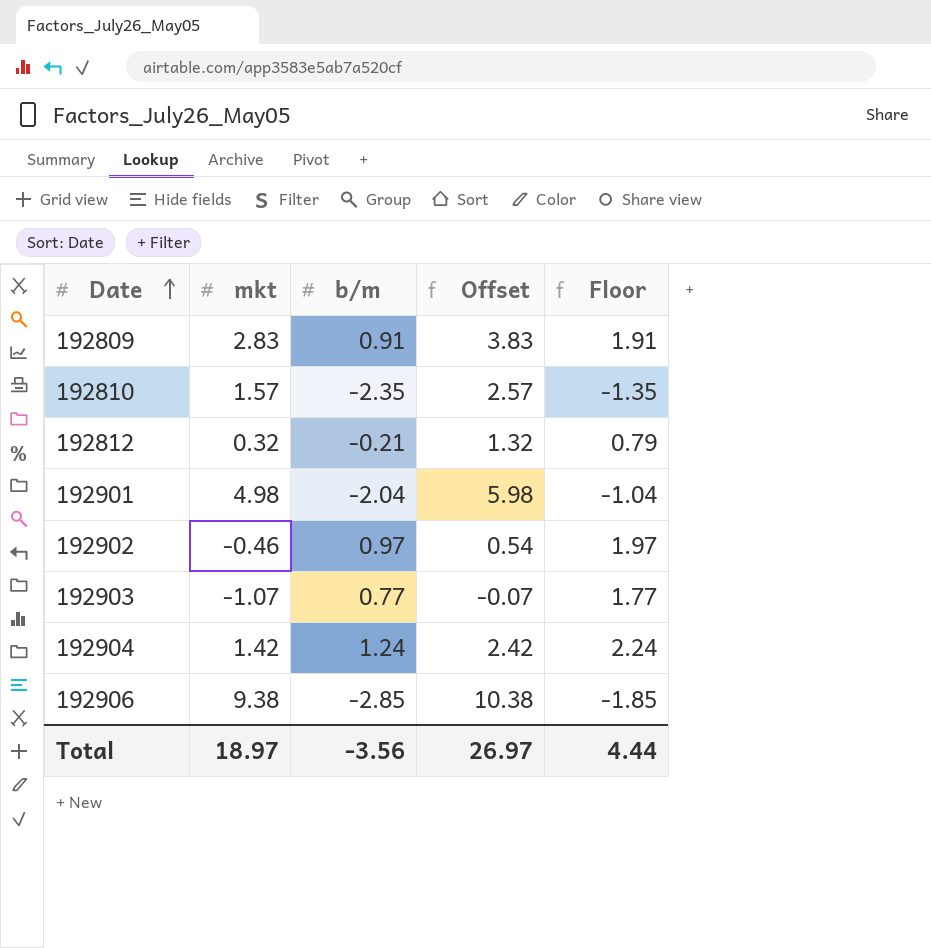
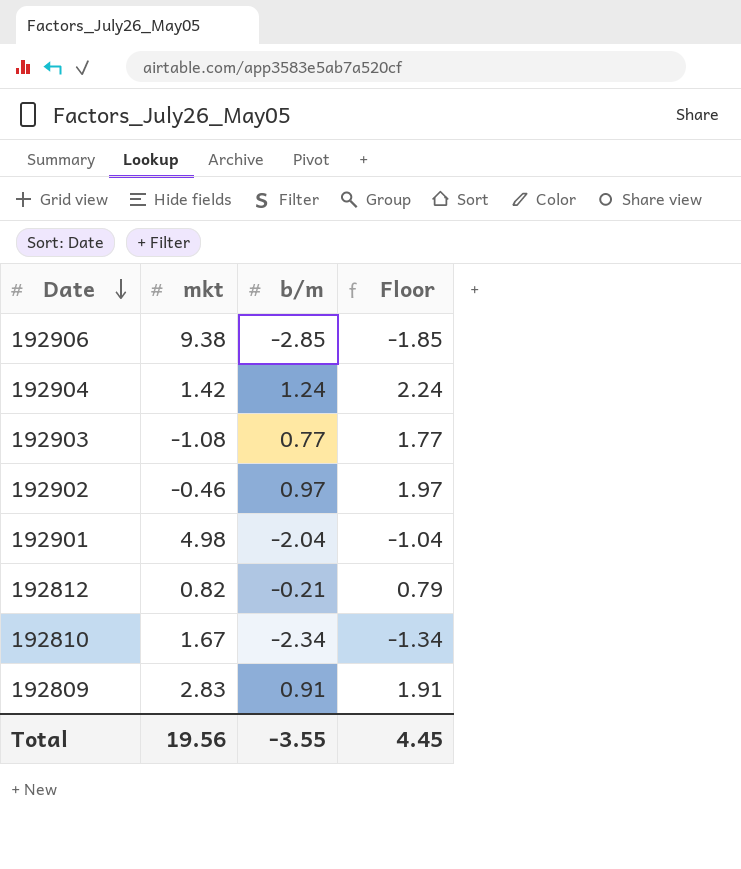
row order: Date ascending -> Date descending
column Offset | formula: [mkt] + 1 -> none
192903 | mkt: -1.07 -> -1.08
192812 | mkt: 0.32 -> 0.82
192810 | mkt: 1.57 -> 1.67
192810 | b/m: -2.35 -> -2.34
192810 | Floor: -1.35 -> -1.34
Total | mkt: 18.97 -> 19.56
Total | b/m: -3.56 -> -3.55
Total | Floor: 4.44 -> 4.45

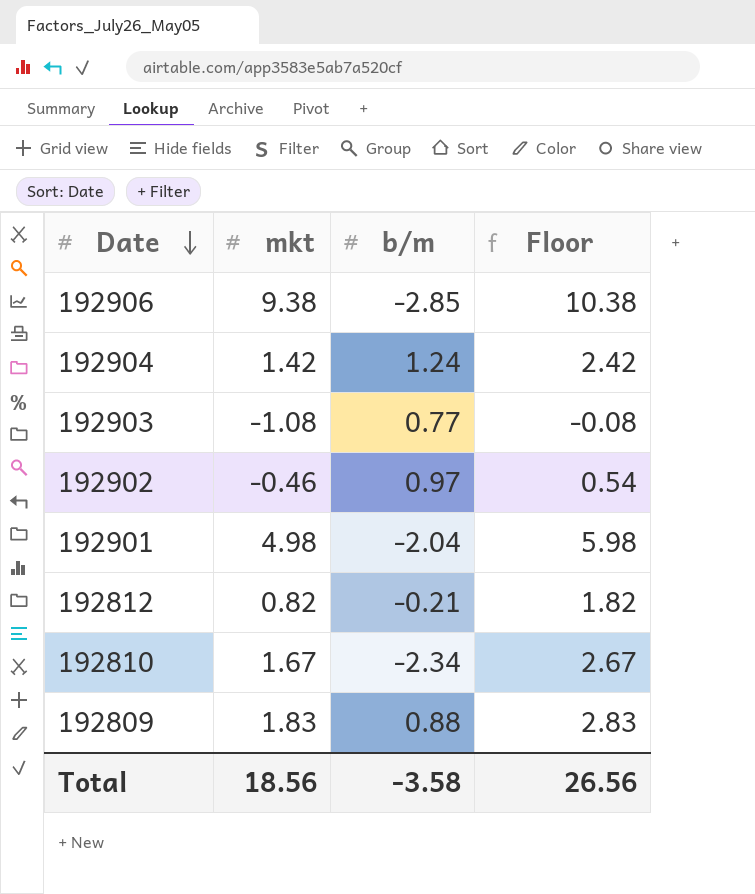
column Floor | formula: [b/m] + 1 -> [mkt] + 1
192809 | mkt: 2.83 -> 1.83
192809 | b/m: 0.91 -> 0.88
Total | mkt: 19.56 -> 18.56
Total | b/m: -3.55 -> -3.58
Total | Floor: 4.45 -> 26.56

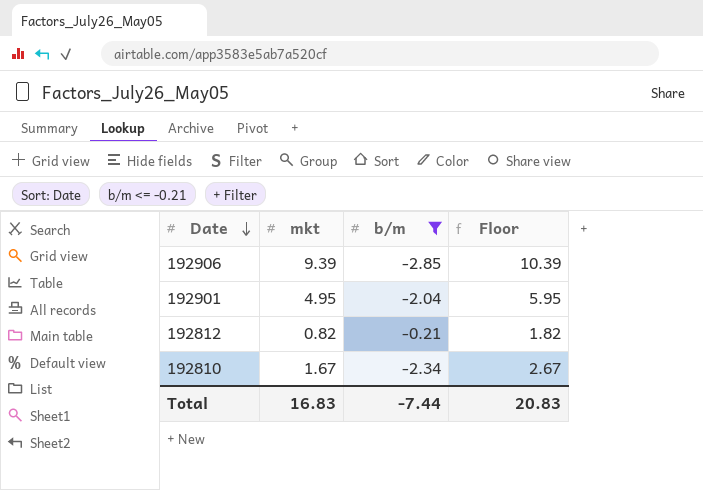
filter: none -> b/m <= -0.21
192906 | mkt: 9.38 -> 9.39
192906 | Floor: 10.38 -> 10.39
192901 | mkt: 4.98 -> 4.95
192901 | Floor: 5.98 -> 5.95
Total | mkt: 18.56 -> 16.83
Total | b/m: -3.58 -> -7.44
Total | Floor: 26.56 -> 20.83

